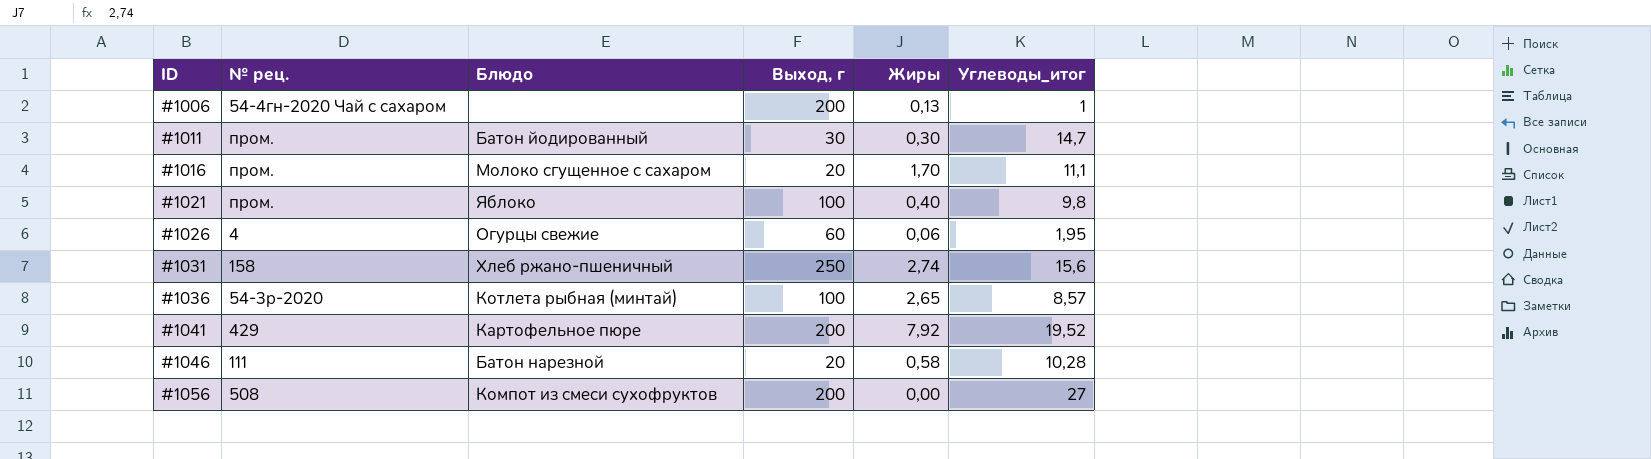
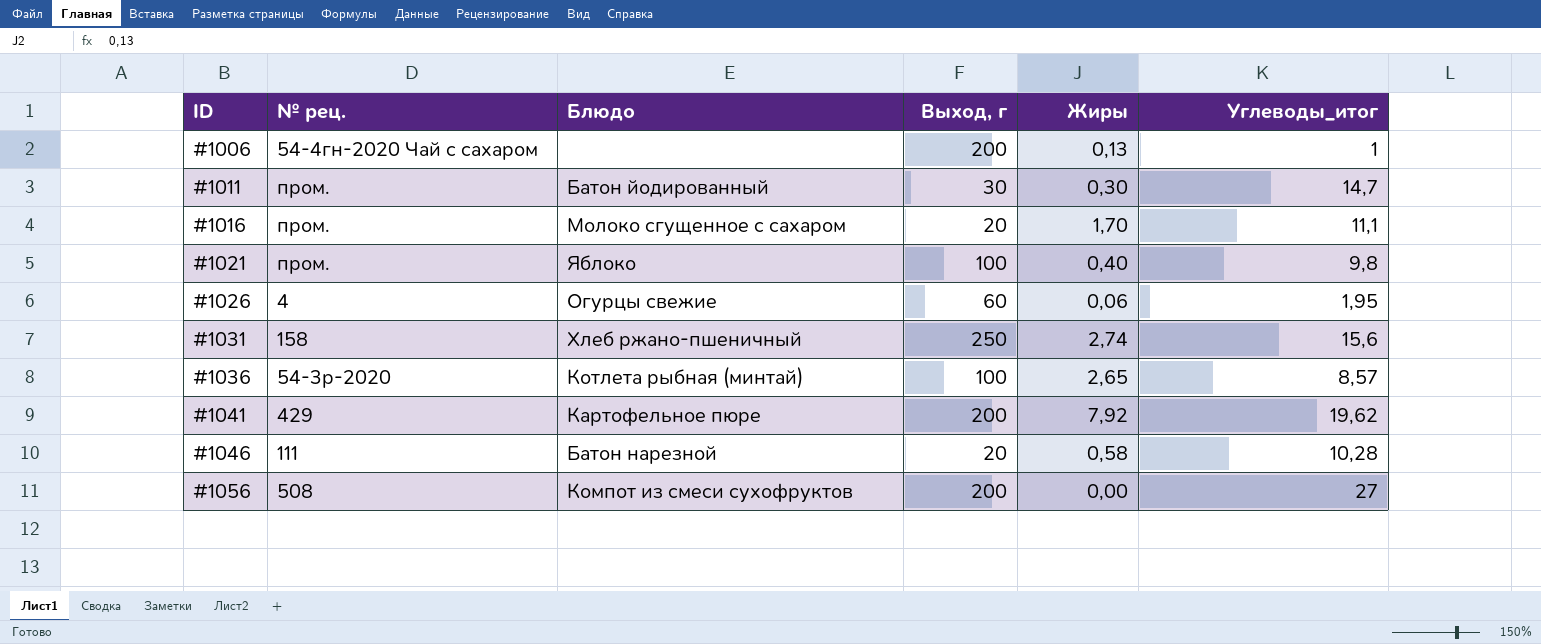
#1041 | Углеводы_итог: 19,52 -> 19,62

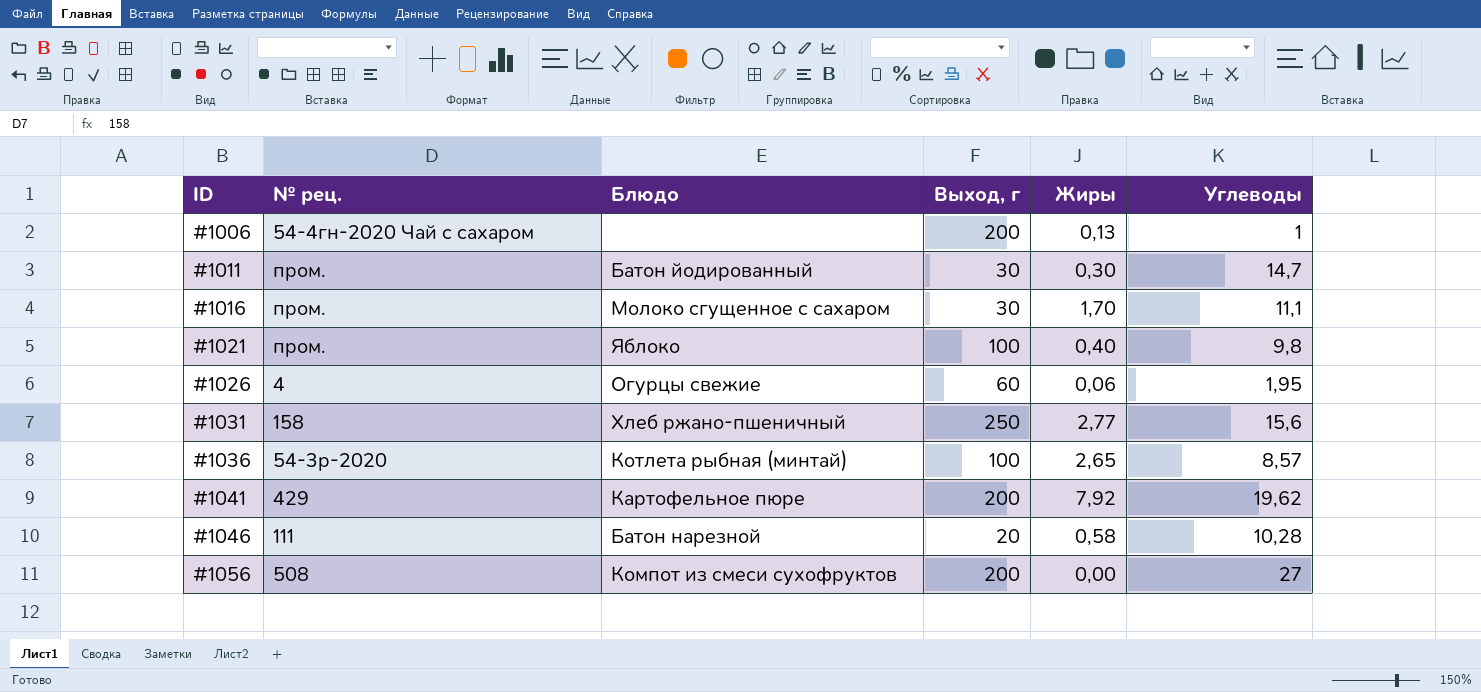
column name: Углеводы_итог -> Углеводы
#1016 | Выход, г: 20 -> 30
#1031 | Жиры: 2,74 -> 2,77

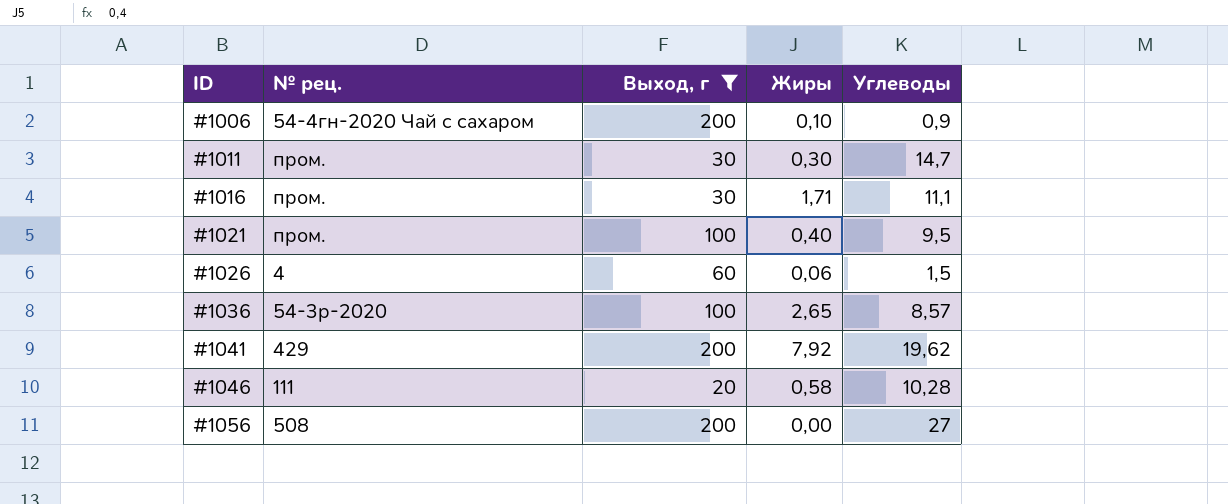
filter: none -> Выход, г != 250
column Блюдо | position: 3 -> none
#1006 | Жиры: 0,13 -> 0,10
#1006 | Углеводы: 1 -> 0,9
#1016 | Жиры: 1,70 -> 1,71
#1021 | Углеводы: 9,8 -> 9,5
#1026 | Углеводы: 1,95 -> 1,5

